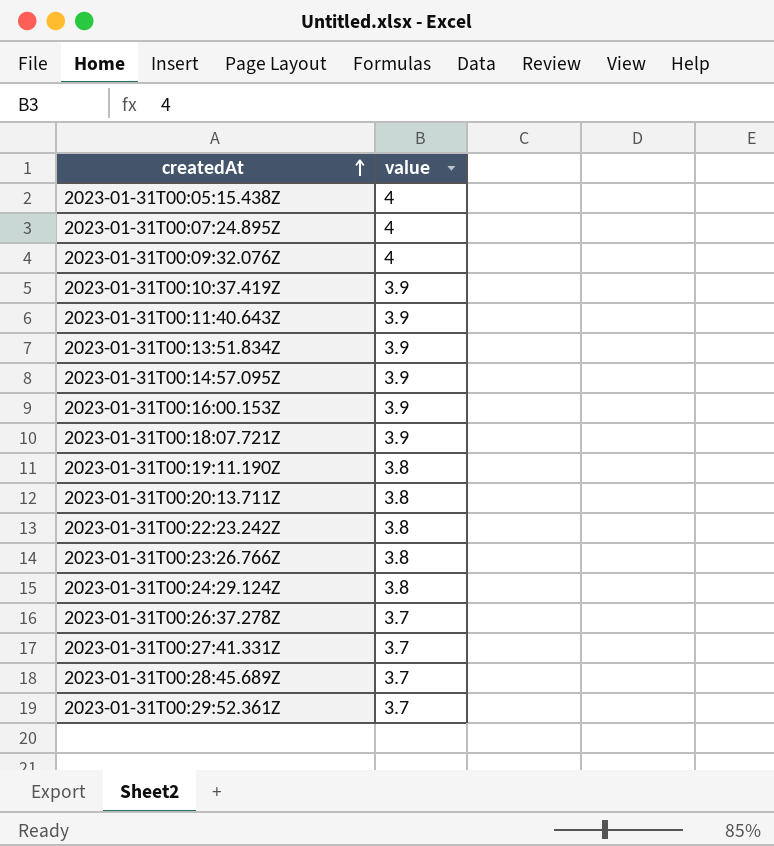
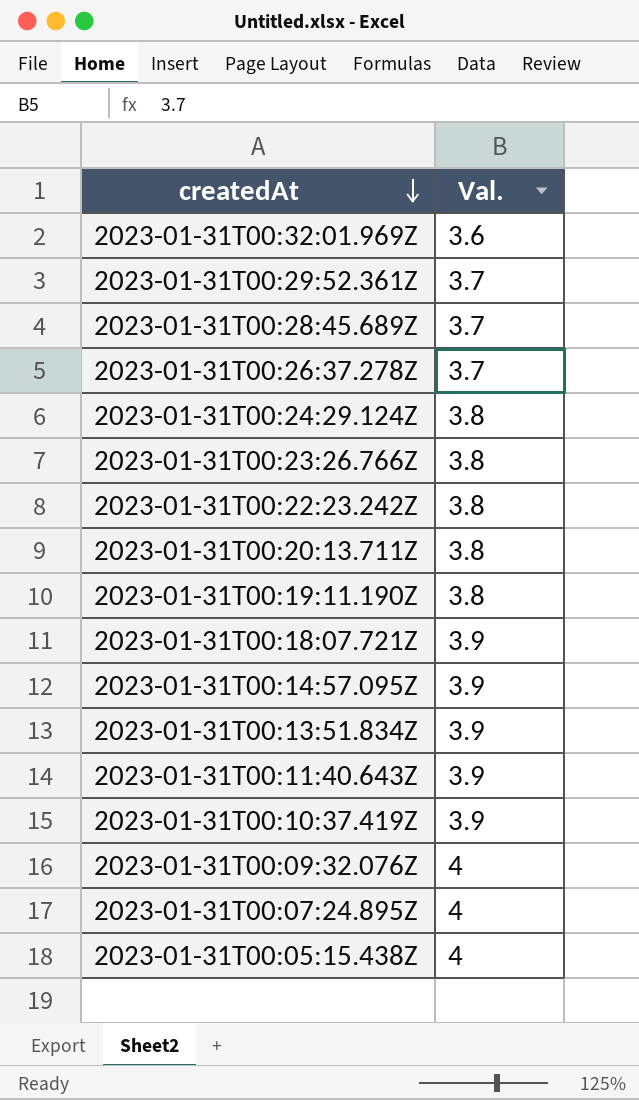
row order: createdAt ascending -> createdAt descending
column name: value -> Val.
row 2023-01-31T00:16:00.153Z: 3.9 -> none
row 2023-01-31T00:27:41.331Z: 3.7 -> none
row 2023-01-31T00:32:01.969Z: none -> 3.6

